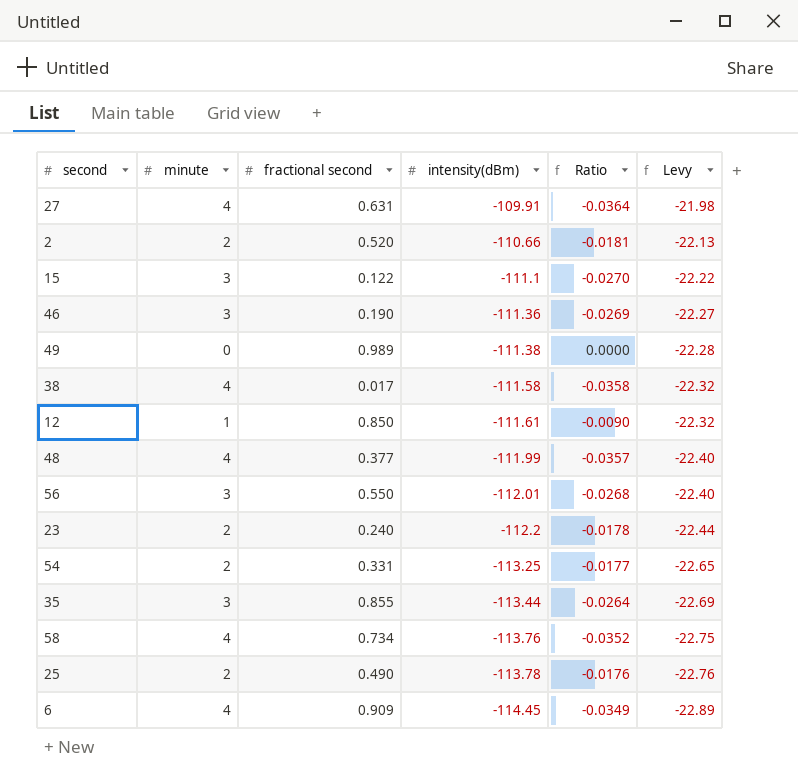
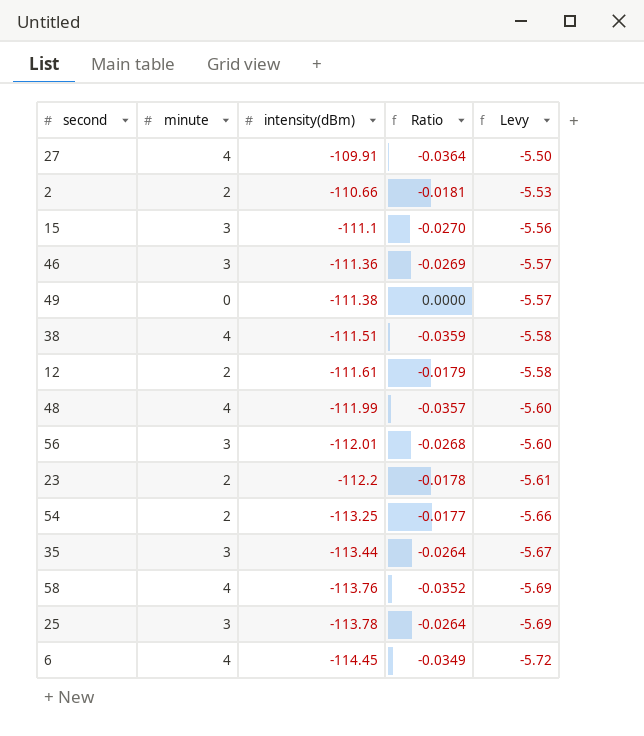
column fractional second | position: 3 -> none
column Levy | formula: [intensity(dBm)] * 0.2 -> [intensity(dBm)] * 0.05
38 | intensity(dBm): -111.58 -> -111.51
38 | Ratio: -0.0358 -> -0.0359
12 | minute: 1 -> 2
12 | Ratio: -0.0090 -> -0.0179
25 | minute: 2 -> 3
25 | Ratio: -0.0176 -> -0.0264

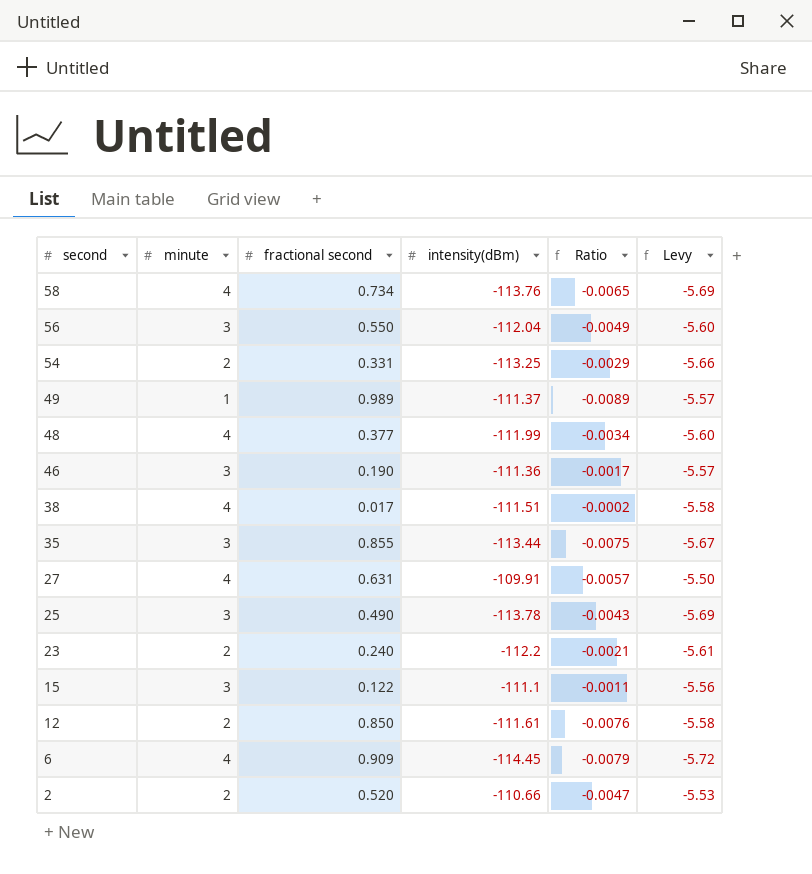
row order: intensity(dBm) descending -> second descending
column fractional second | position: none -> 3
column Ratio | formula: [minute] / [intensity(dBm)] -> [fractional second] / [intensity(dBm)]
56 | intensity(dBm): -112.01 -> -112.04
49 | minute: 0 -> 1
49 | intensity(dBm): -111.38 -> -111.37

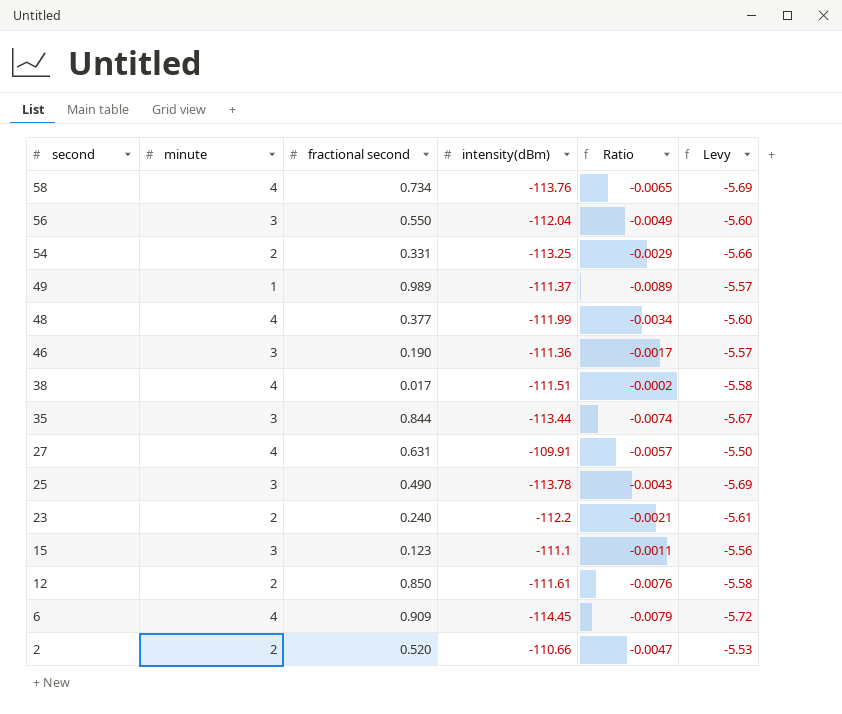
35 | fractional second: 0.855 -> 0.844
35 | Ratio: -0.0075 -> -0.0074
15 | fractional second: 0.122 -> 0.123

